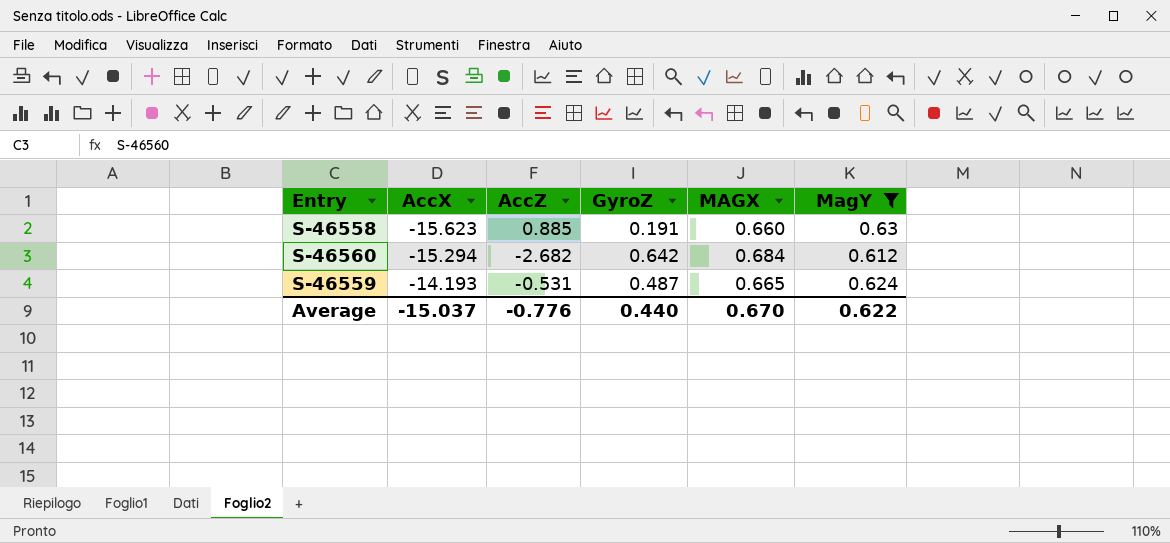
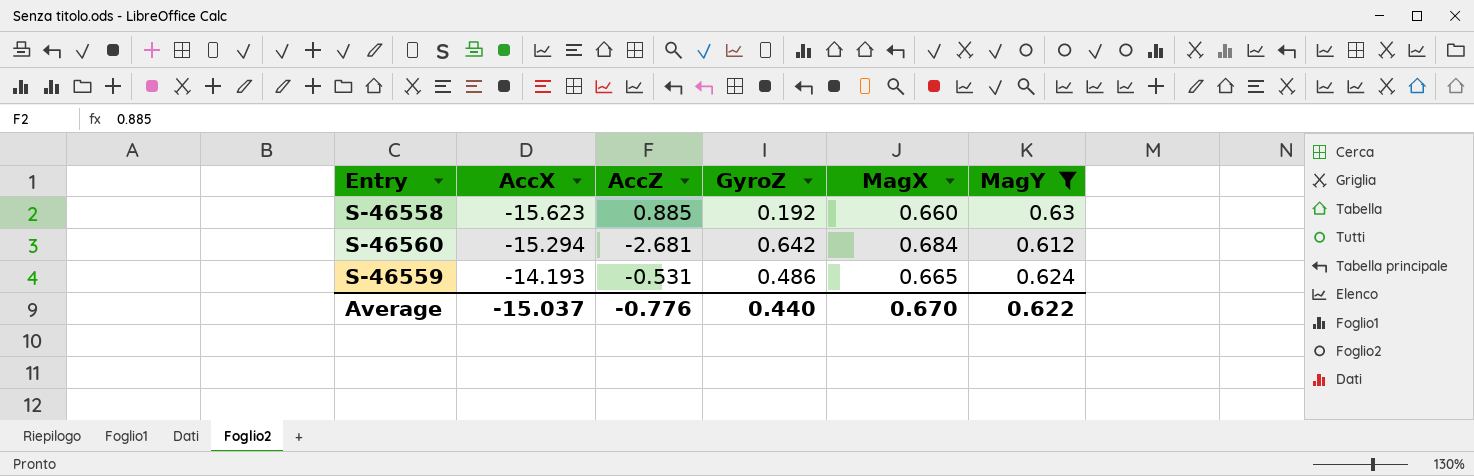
column name: MAGX -> MagX
S-46558 | GyroZ: 0.191 -> 0.192
S-46560 | AccZ: -2.682 -> -2.681
S-46559 | GyroZ: 0.487 -> 0.486

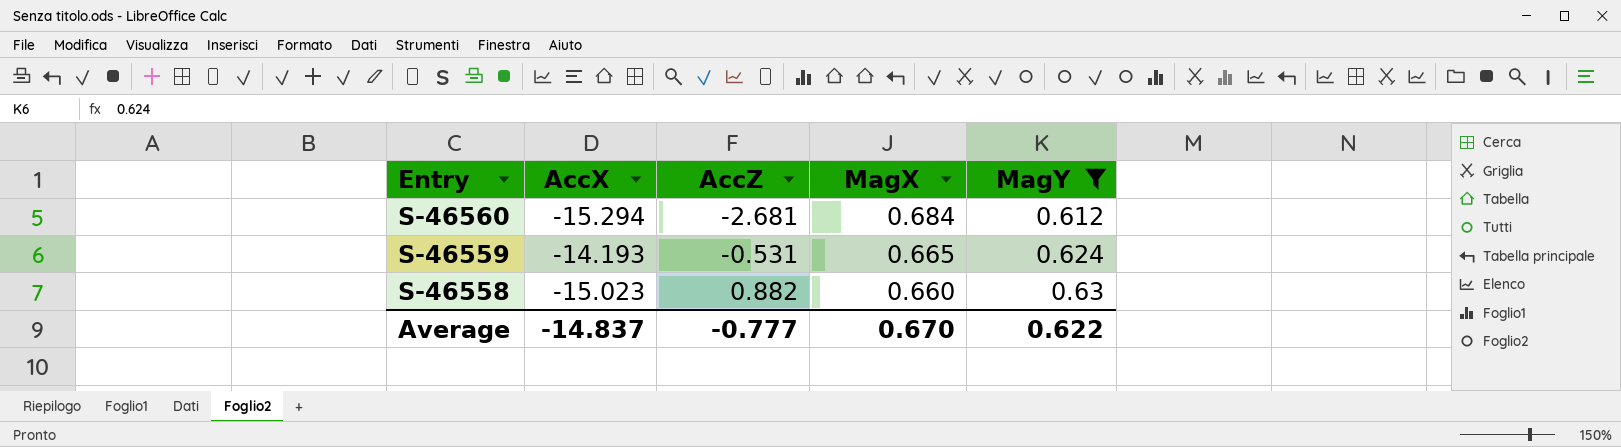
row order: AccX ascending -> Entry descending
column GyroZ | position: 4 -> none
S-46558 | AccX: -15.623 -> -15.023
S-46558 | AccZ: 0.885 -> 0.882
Average | AccX: -15.037 -> -14.837
Average | AccZ: -0.776 -> -0.777

